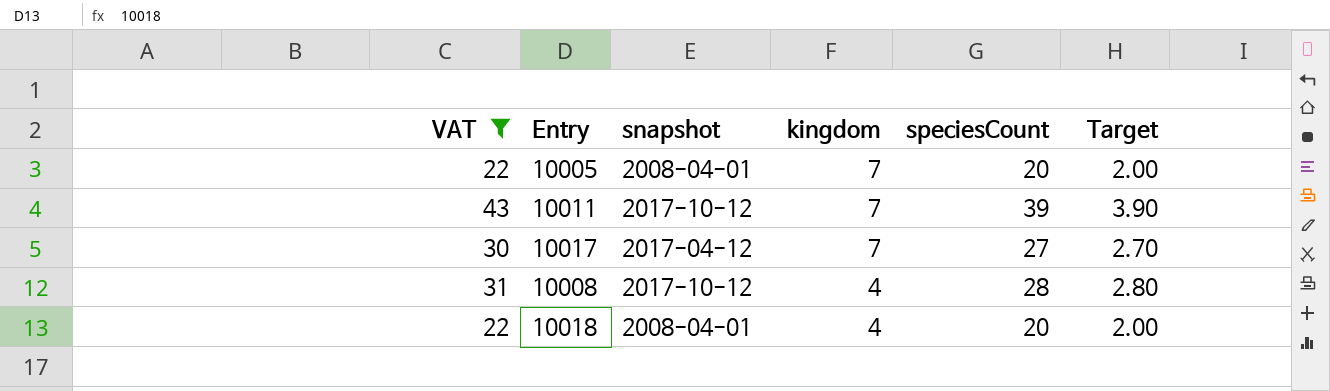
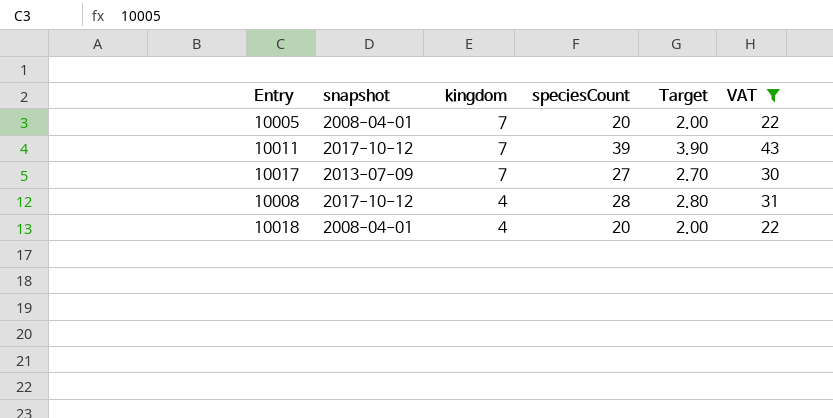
column VAT | position: 1 -> 6
10017 | snapshot: 2017-04-12 -> 2013-07-09

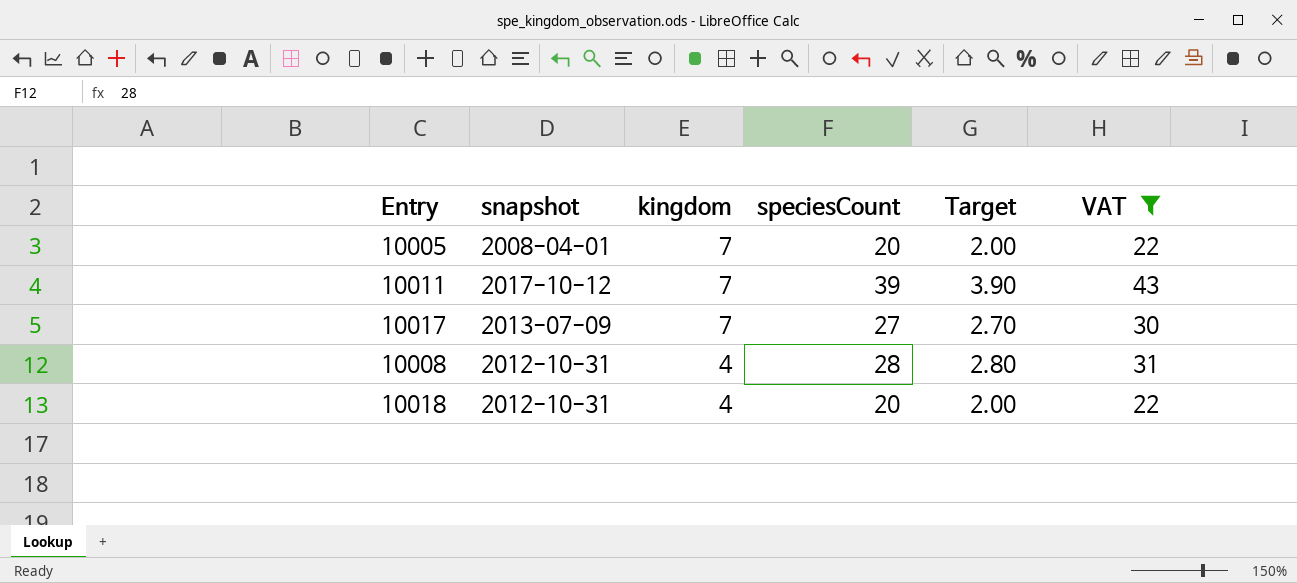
10008 | snapshot: 2017-10-12 -> 2012-10-31
10018 | snapshot: 2008-04-01 -> 2012-10-31

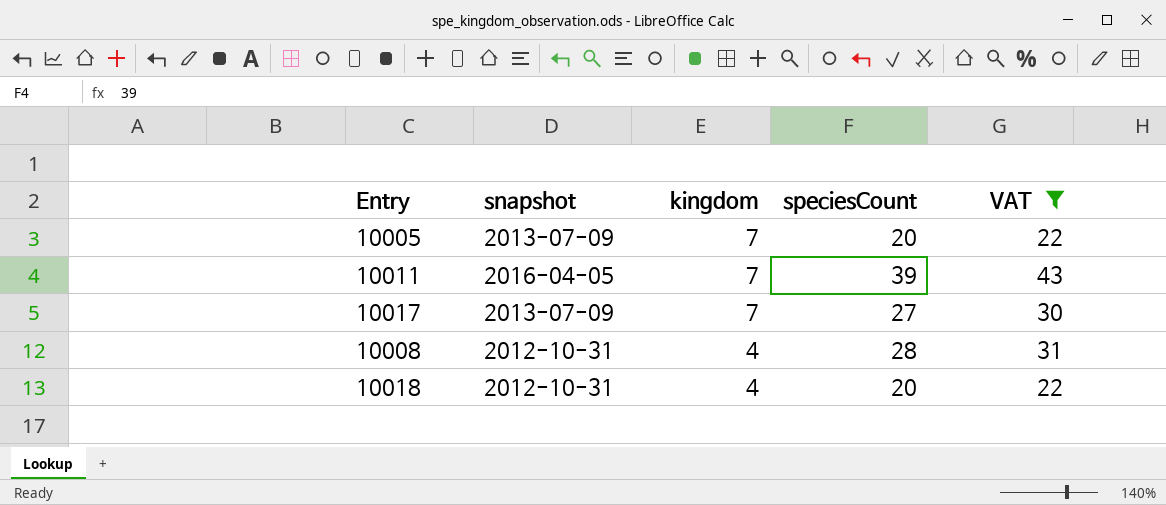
column Target | formula: [speciesCount] * 0.1 -> none
10005 | snapshot: 2008-04-01 -> 2013-07-09
10011 | snapshot: 2017-10-12 -> 2016-04-05

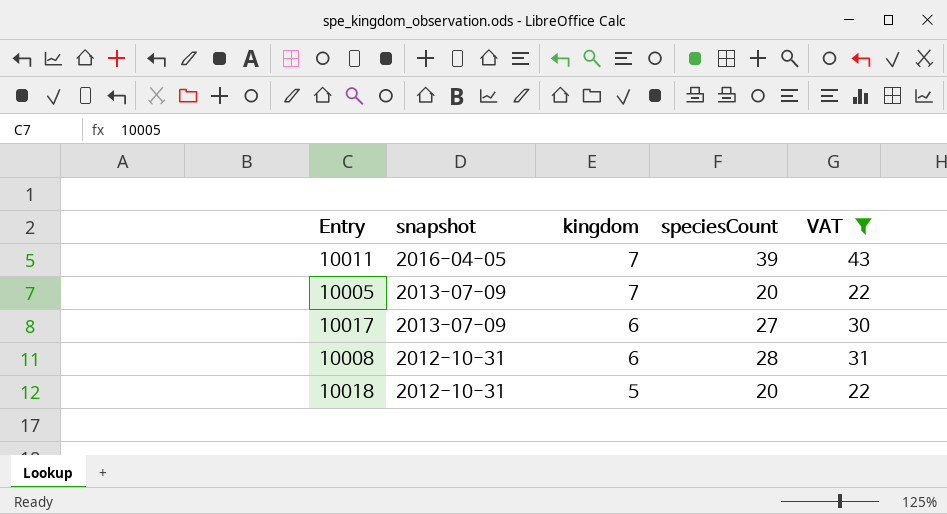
row order: kingdom descending -> snapshot descending
10017 | kingdom: 7 -> 6
10008 | kingdom: 4 -> 6
10018 | kingdom: 4 -> 5

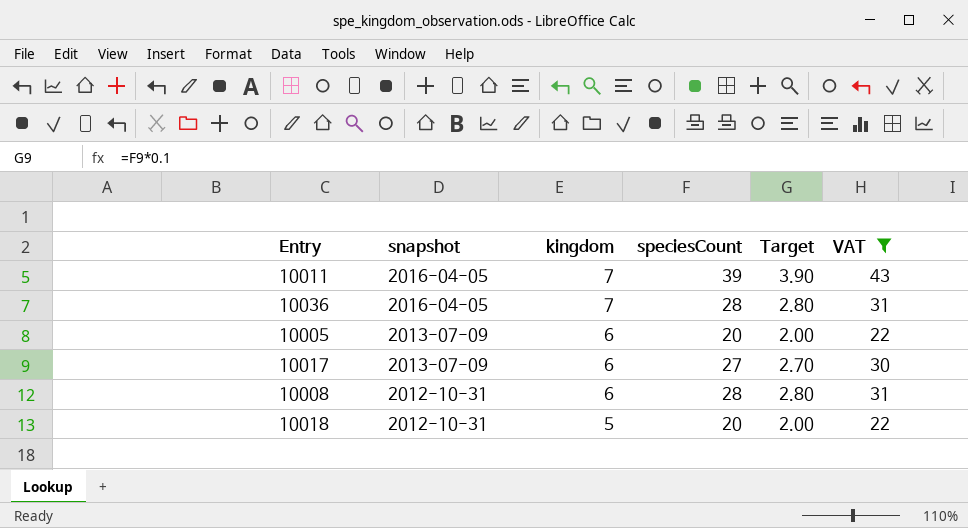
column Target | formula: none -> [speciesCount] * 0.1
row 10036: none -> 2016-04-05 | 7 | 28 | 2.80 | 31
10005 | kingdom: 7 -> 6

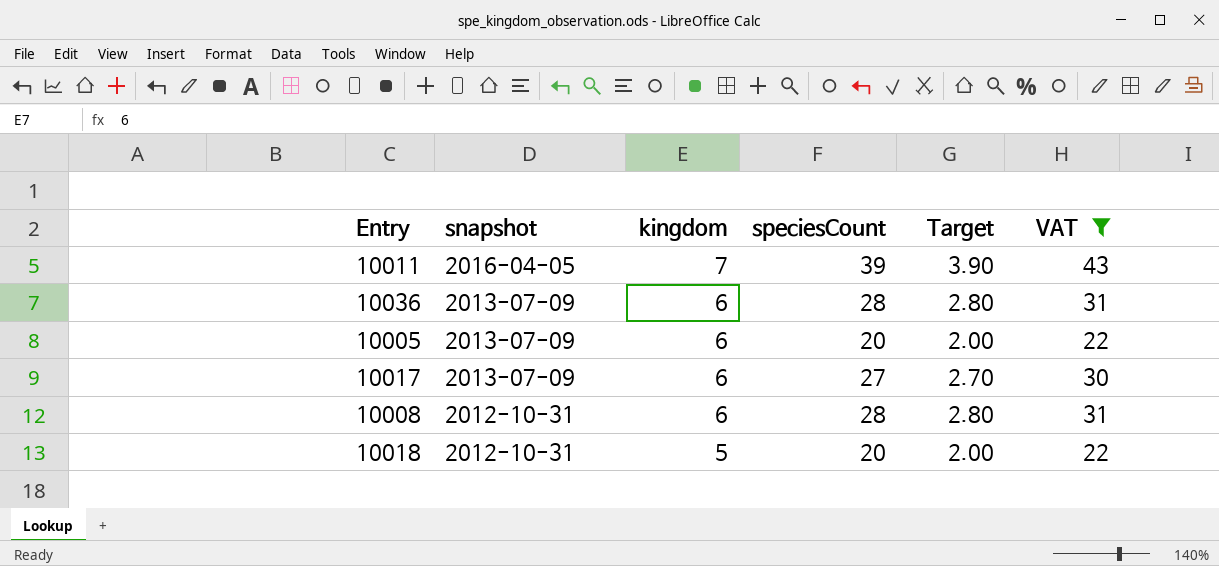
10036 | snapshot: 2016-04-05 -> 2013-07-09
10036 | kingdom: 7 -> 6

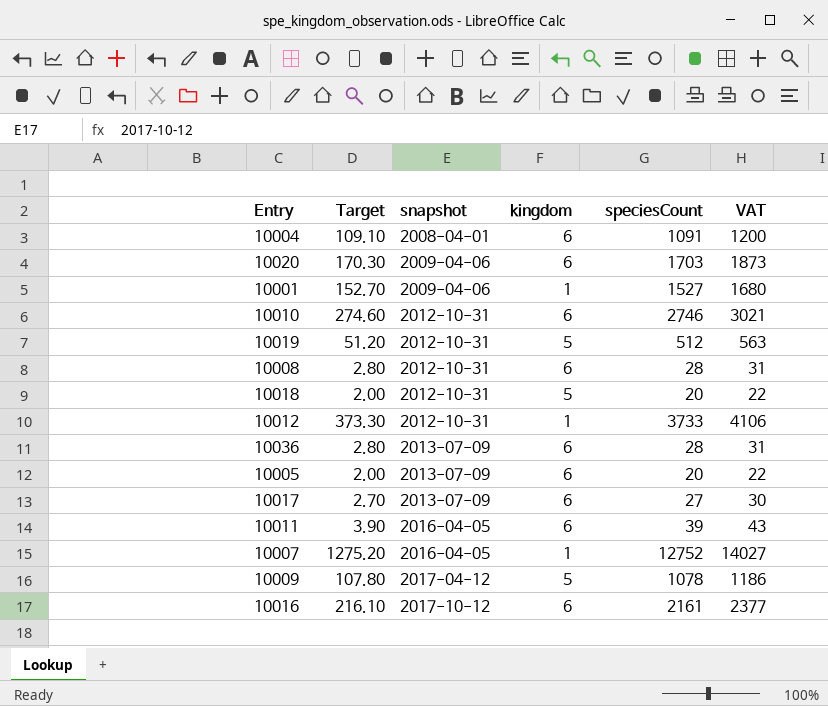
filter: VAT <= 43 -> none
row order: snapshot descending -> snapshot ascending
column Target | position: 5 -> 2
10011 | kingdom: 7 -> 6

